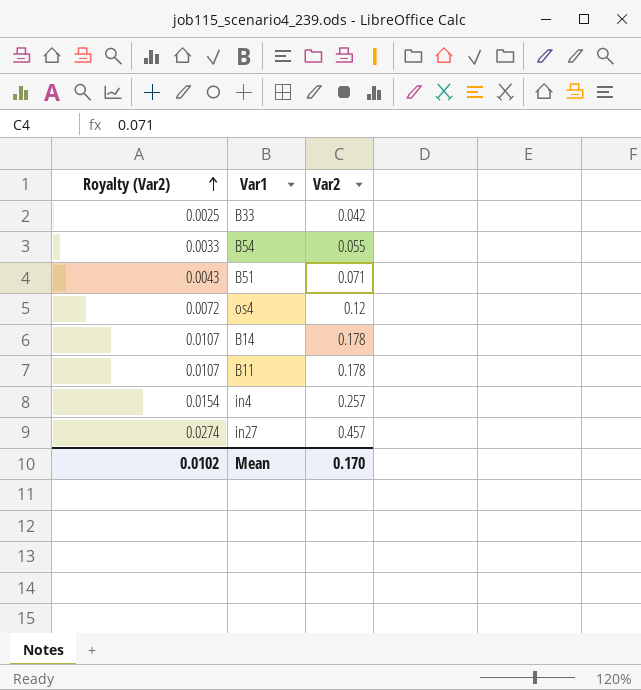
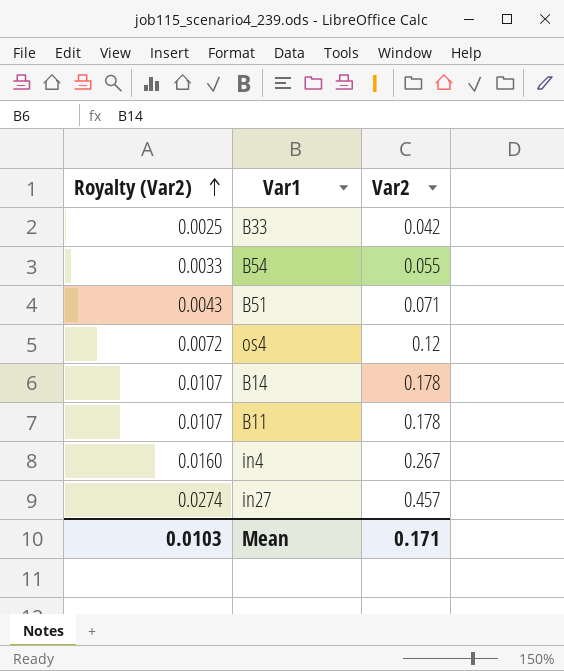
in4 | Royalty (Var2): 0.0154 -> 0.0160
in4 | Var2: 0.257 -> 0.267
Mean | Royalty (Var2): 0.0102 -> 0.0103
Mean | Var2: 0.170 -> 0.171

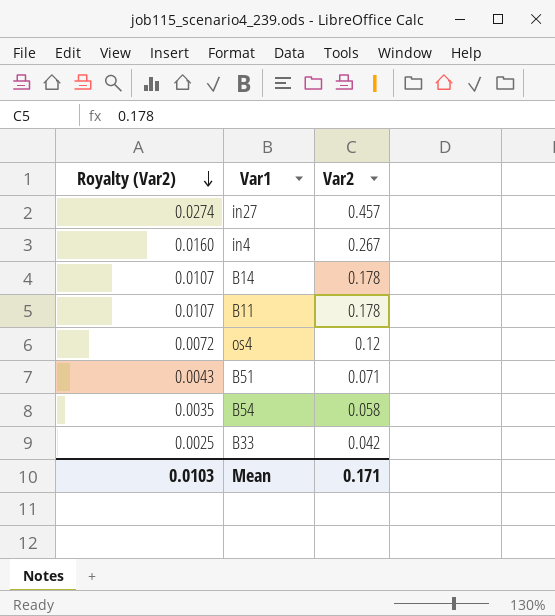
row order: Royalty (Var2) ascending -> Royalty (Var2) descending
B54 | Royalty (Var2): 0.0033 -> 0.0035
B54 | Var2: 0.055 -> 0.058

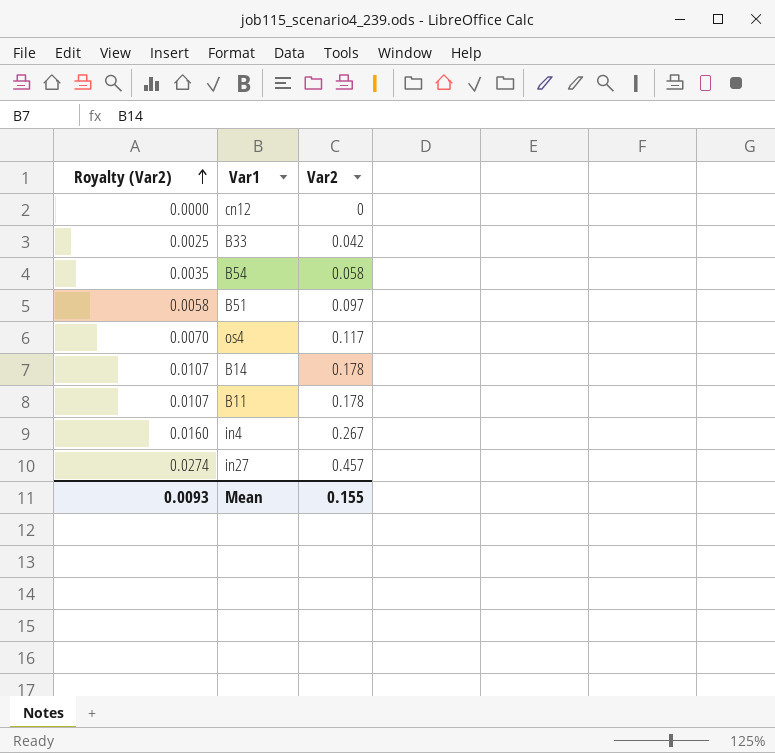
row order: Royalty (Var2) descending -> Royalty (Var2) ascending
row cn12: none -> 0.0000 | 0
B51 | Royalty (Var2): 0.0043 -> 0.0058
B51 | Var2: 0.071 -> 0.097
os4 | Royalty (Var2): 0.0072 -> 0.0070
os4 | Var2: 0.12 -> 0.117
Mean | Royalty (Var2): 0.0103 -> 0.0093
Mean | Var2: 0.171 -> 0.155

